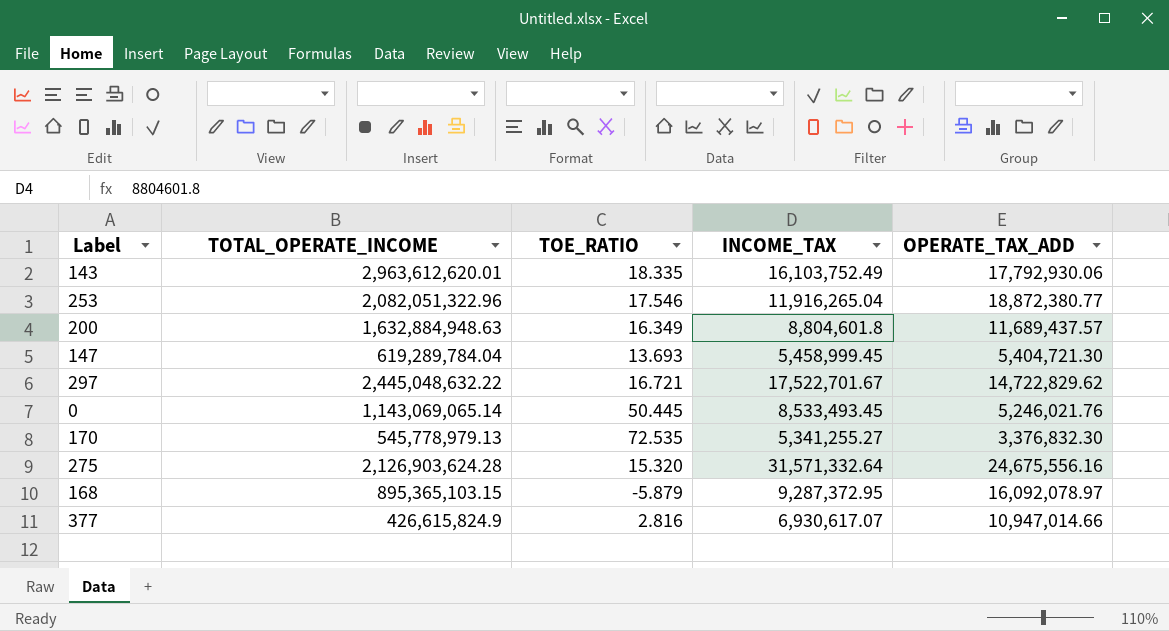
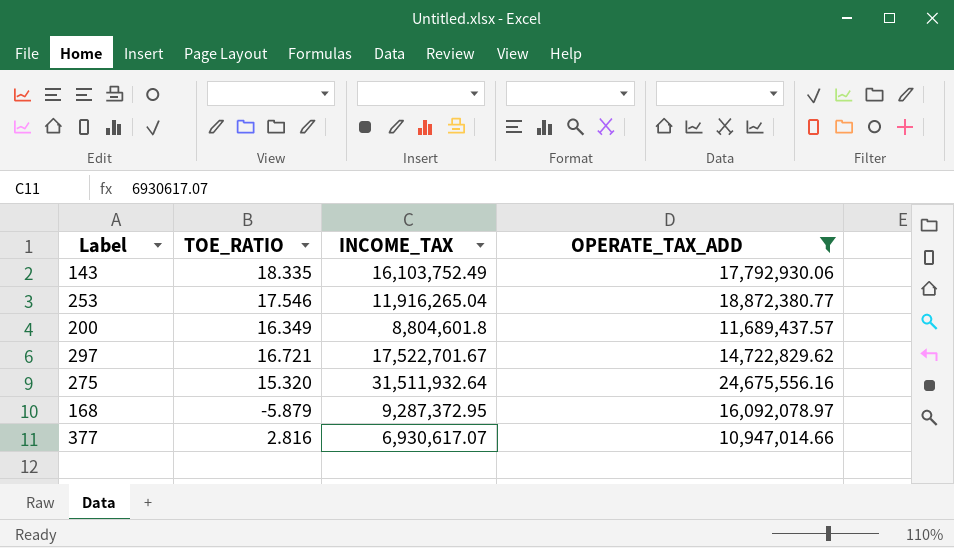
filter: none -> OPERATE_TAX_ADD >= 10,947,014.66
column TOTAL_OPERATE_INCOME | position: 2 -> none
275 | INCOME_TAX: 31,571,332.64 -> 31,511,932.64

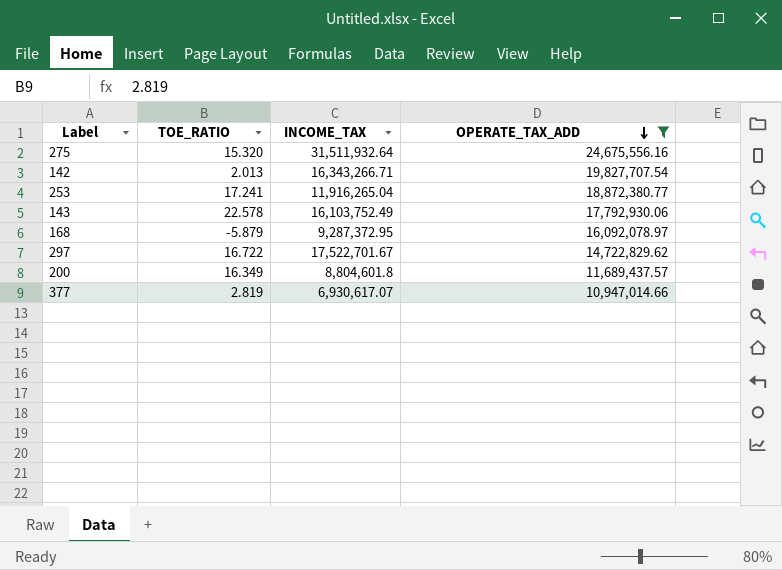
row order: none -> OPERATE_TAX_ADD descending
row 142: none -> 2.013 | 16,343,266.71 | 19,827,707.54
253 | TOE_RATIO: 17.546 -> 17.241
143 | TOE_RATIO: 18.335 -> 22.578
297 | TOE_RATIO: 16.721 -> 16.722
377 | TOE_RATIO: 2.816 -> 2.819

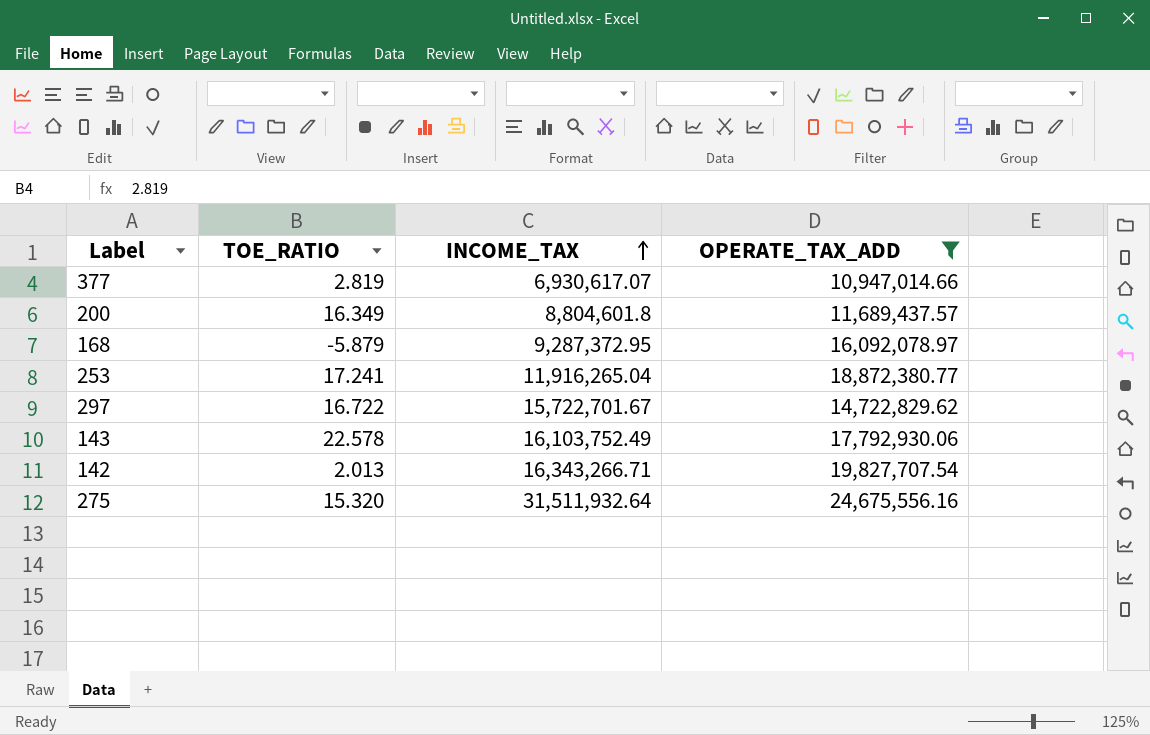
row order: OPERATE_TAX_ADD descending -> INCOME_TAX ascending
297 | INCOME_TAX: 17,522,701.67 -> 15,722,701.67

